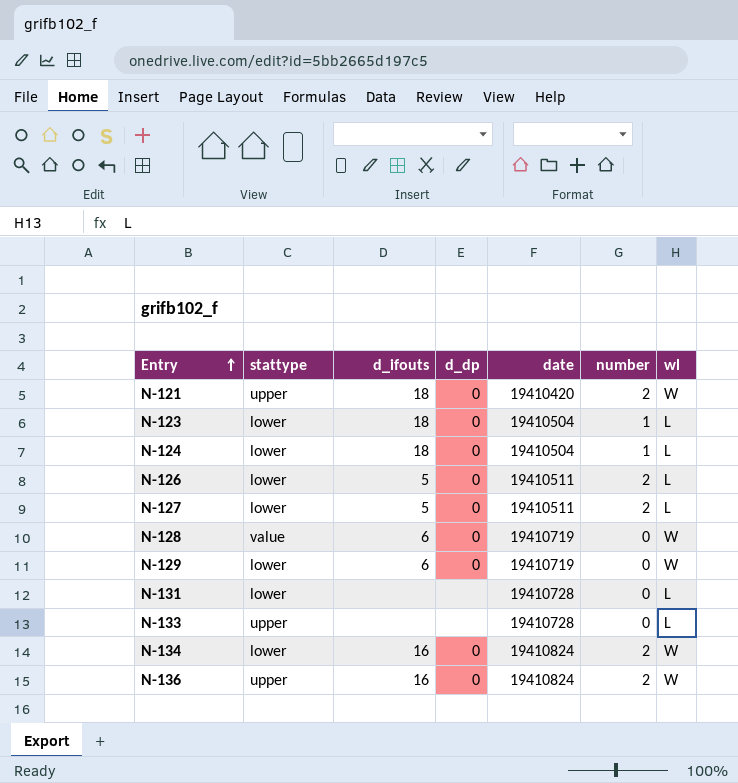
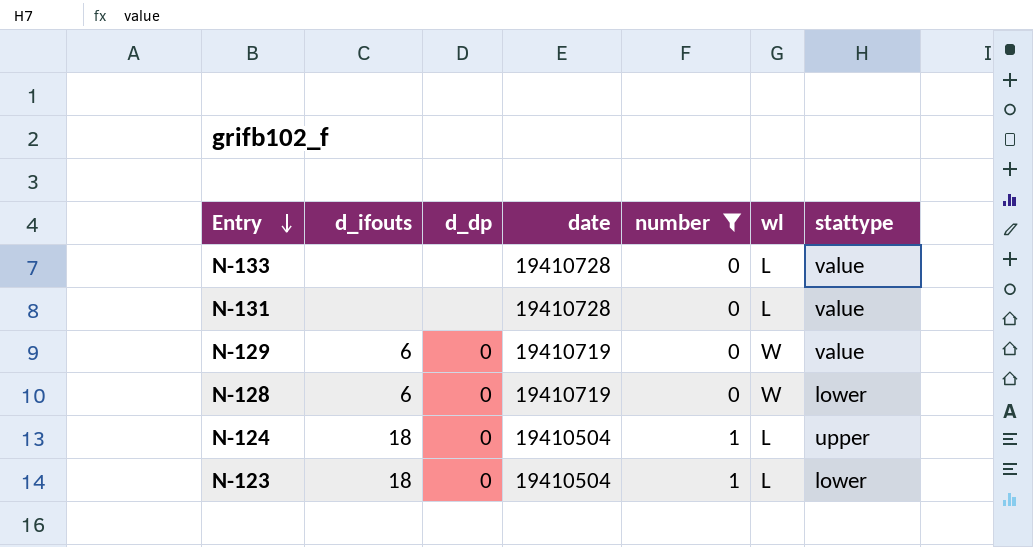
filter: none -> number != 2
row order: Entry ascending -> Entry descending
column stattype | position: 2 -> 7
N-133 | stattype: upper -> value
N-131 | stattype: lower -> value
N-129 | stattype: lower -> value
N-128 | stattype: value -> lower
N-124 | stattype: lower -> upper

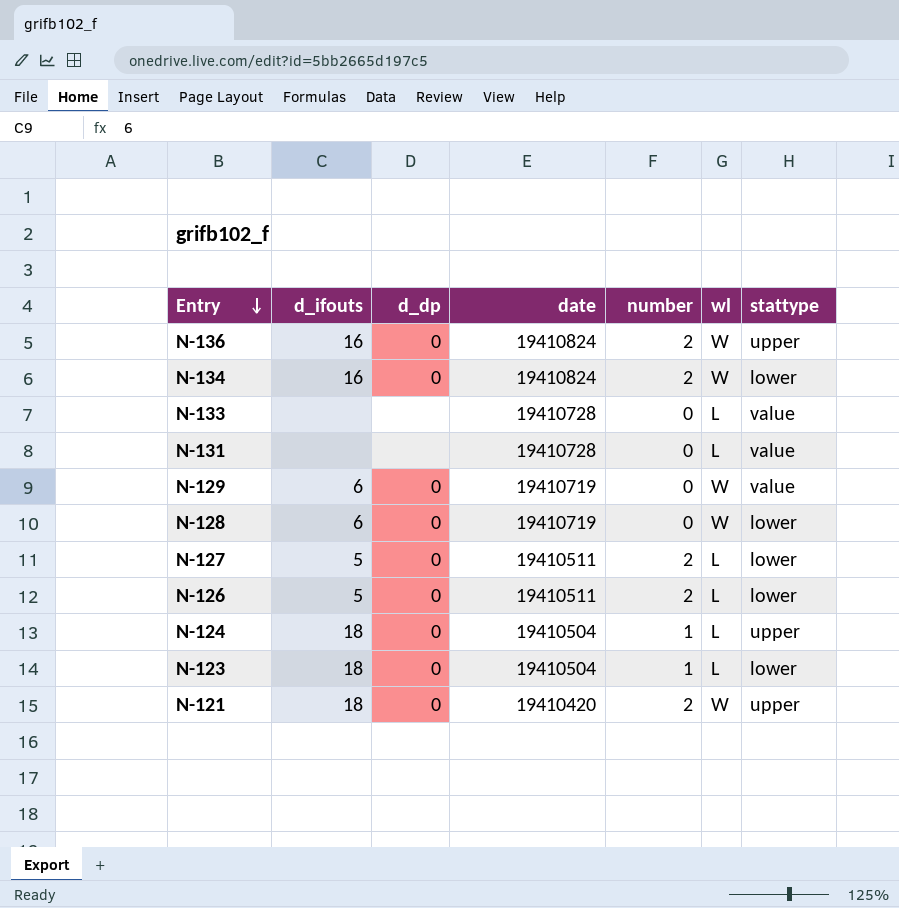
filter: number != 2 -> none

